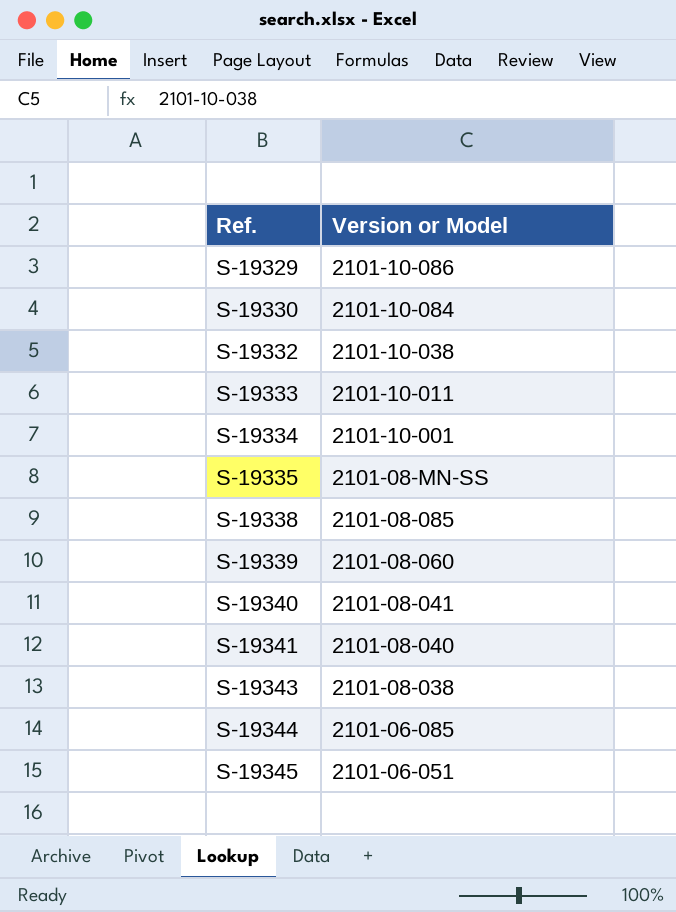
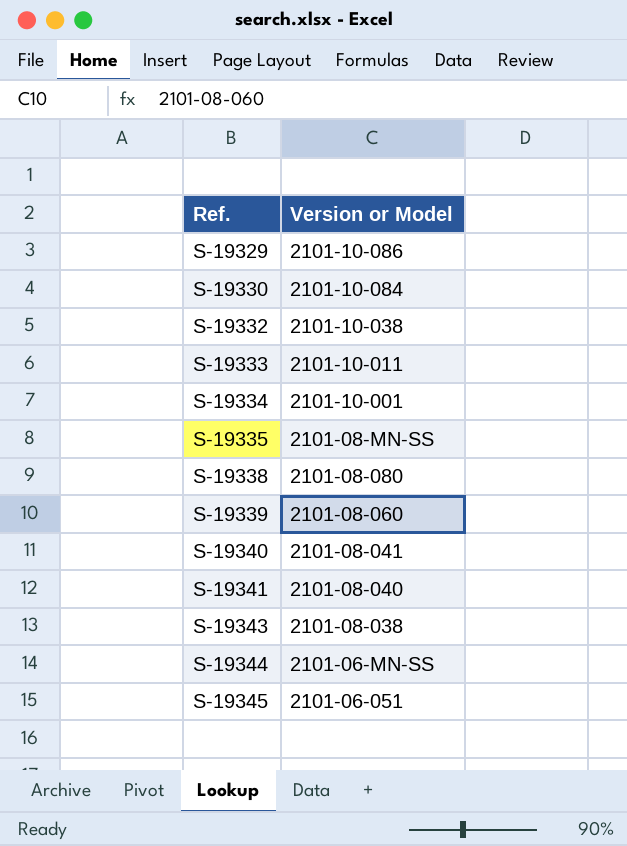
S-19338 | Version or Model: 2101-08-085 -> 2101-08-080
S-19344 | Version or Model: 2101-06-085 -> 2101-06-MN-SS

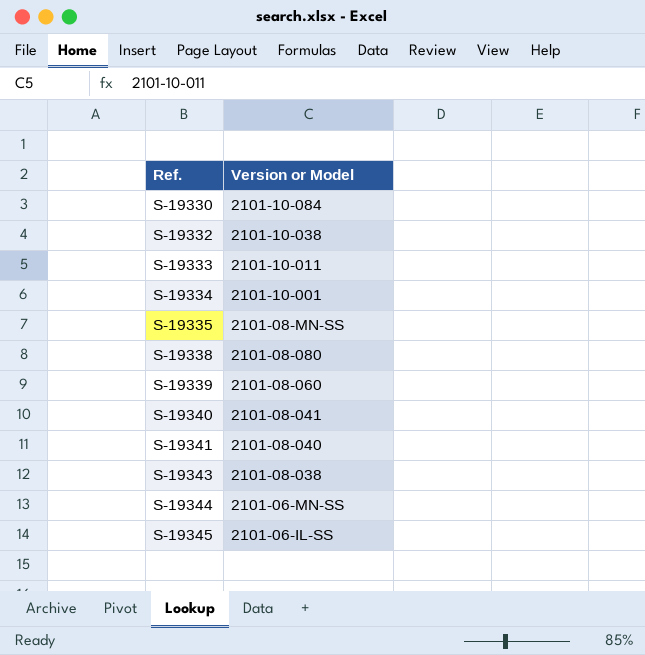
row S-19329: 2101-10-086 -> none
S-19345 | Version or Model: 2101-06-051 -> 2101-06-IL-SS

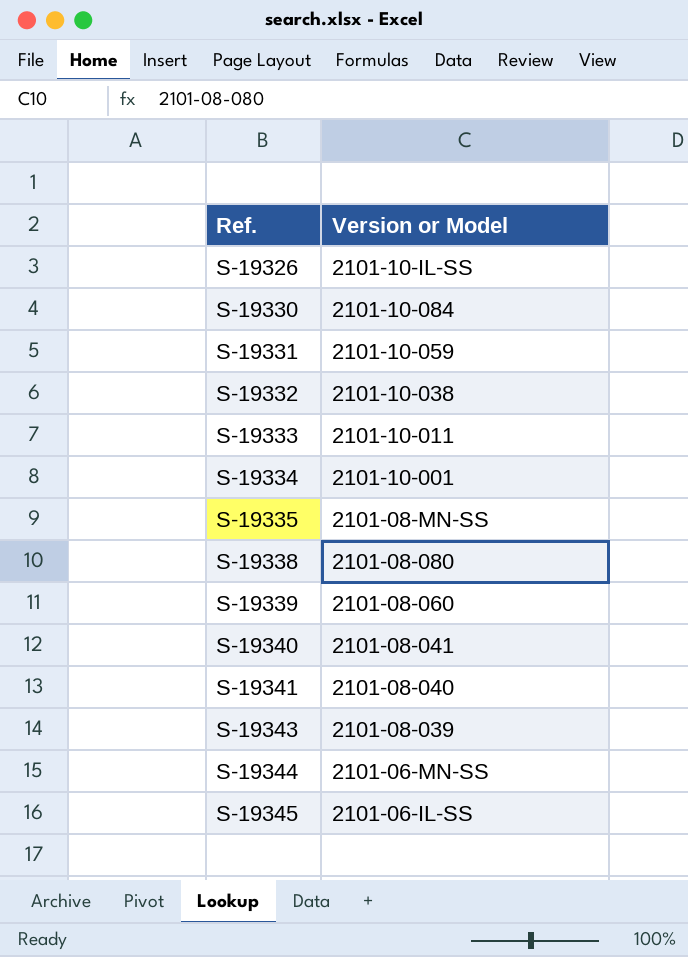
row S-19326: none -> 2101-10-IL-SS
row S-19331: none -> 2101-10-059
S-19343 | Version or Model: 2101-08-038 -> 2101-08-039

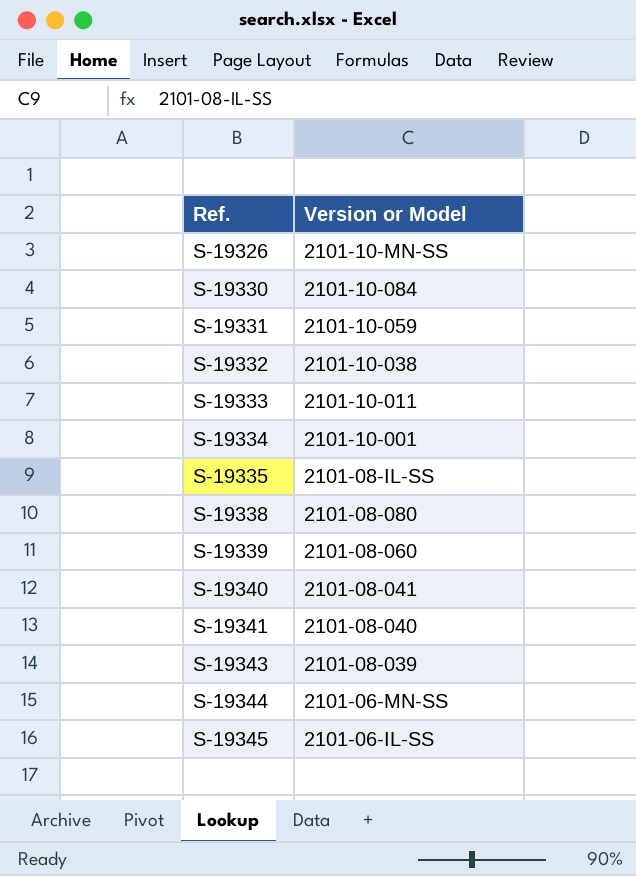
S-19326 | Version or Model: 2101-10-IL-SS -> 2101-10-MN-SS
S-19335 | Version or Model: 2101-08-MN-SS -> 2101-08-IL-SS

